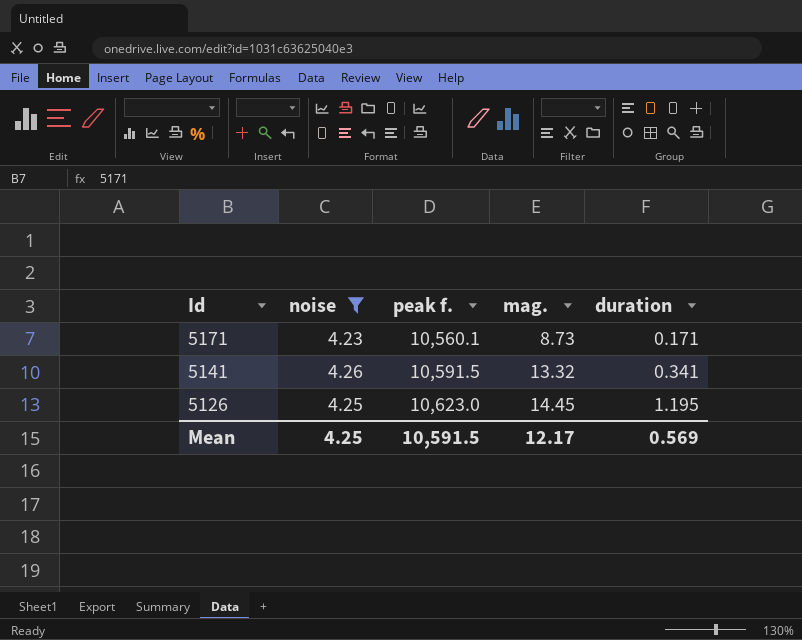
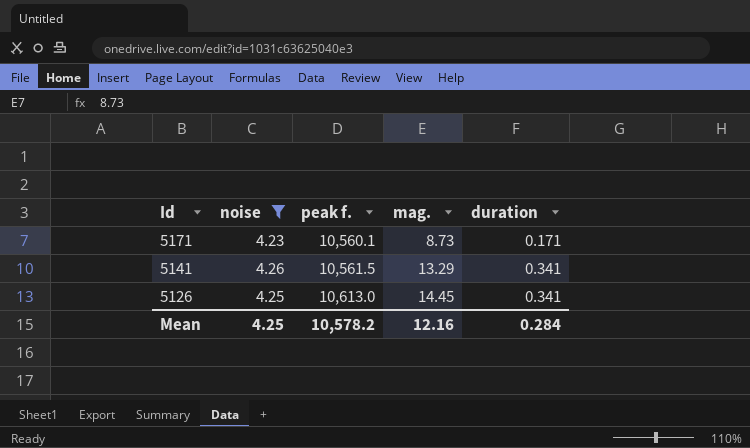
5141 | peak f.: 10,591.5 -> 10,561.5
5141 | mag.: 13.32 -> 13.29
5126 | peak f.: 10,623.0 -> 10,613.0
5126 | duration: 1.195 -> 0.341
Mean | peak f.: 10,591.5 -> 10,578.2
Mean | mag.: 12.17 -> 12.16
Mean | duration: 0.569 -> 0.284

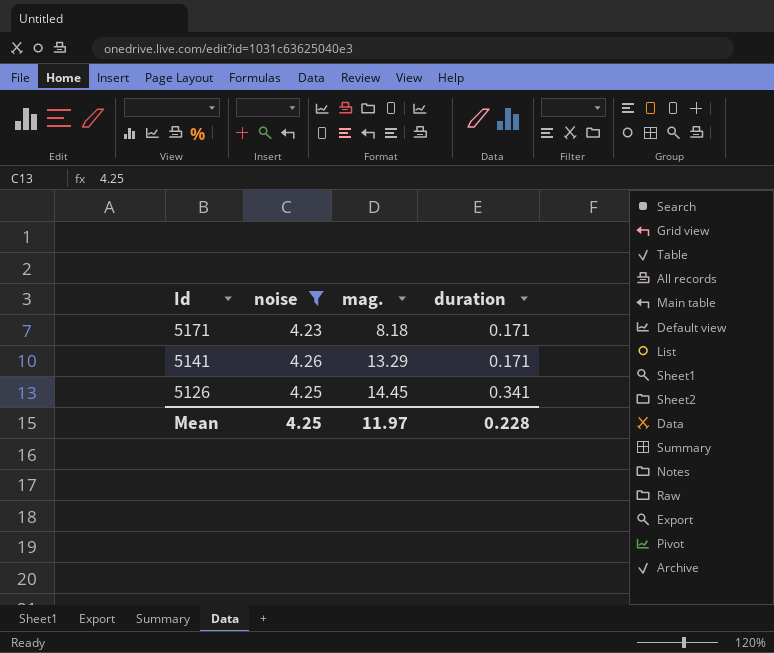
column peak f. | position: 3 -> none
5171 | mag.: 8.73 -> 8.18
5141 | duration: 0.341 -> 0.171
Mean | mag.: 12.16 -> 11.97
Mean | duration: 0.284 -> 0.228

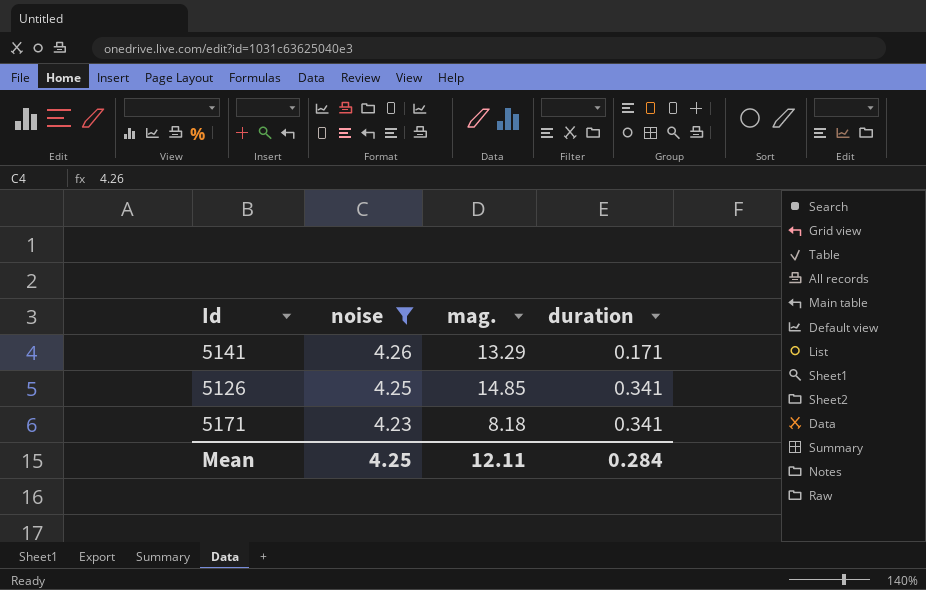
row order: Id descending -> noise descending
5126 | mag.: 14.45 -> 14.85
5171 | duration: 0.171 -> 0.341
Mean | mag.: 11.97 -> 12.11
Mean | duration: 0.228 -> 0.284

